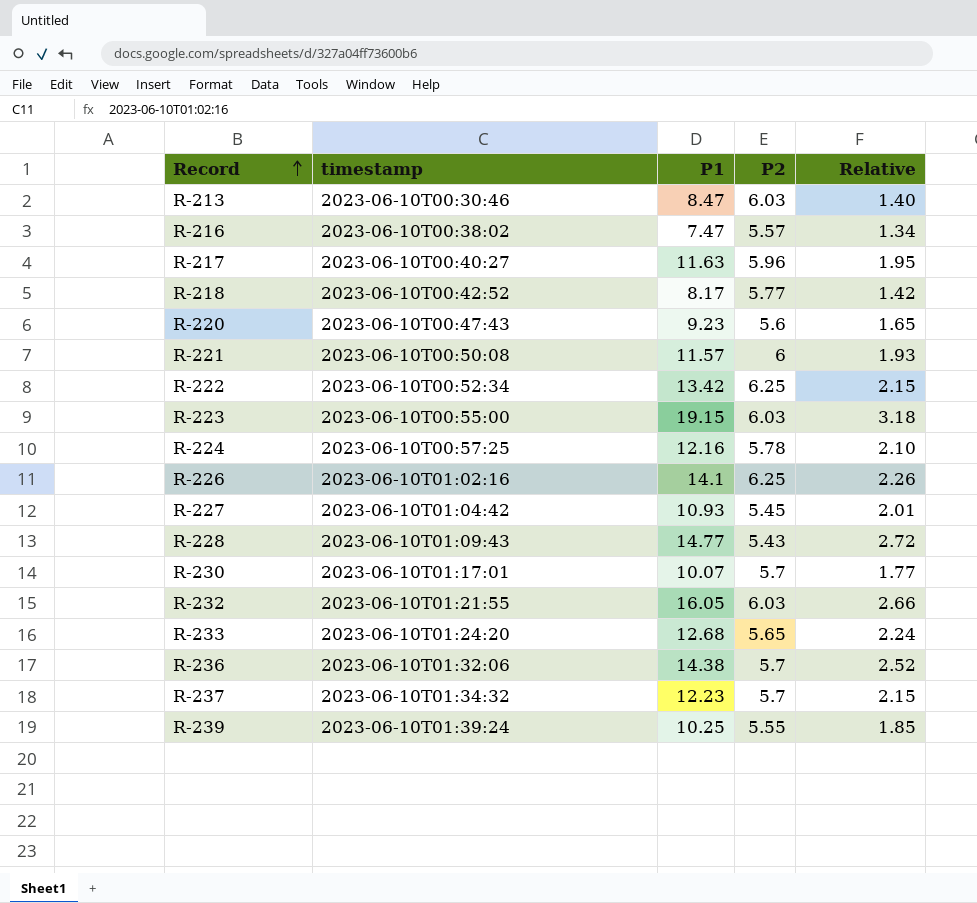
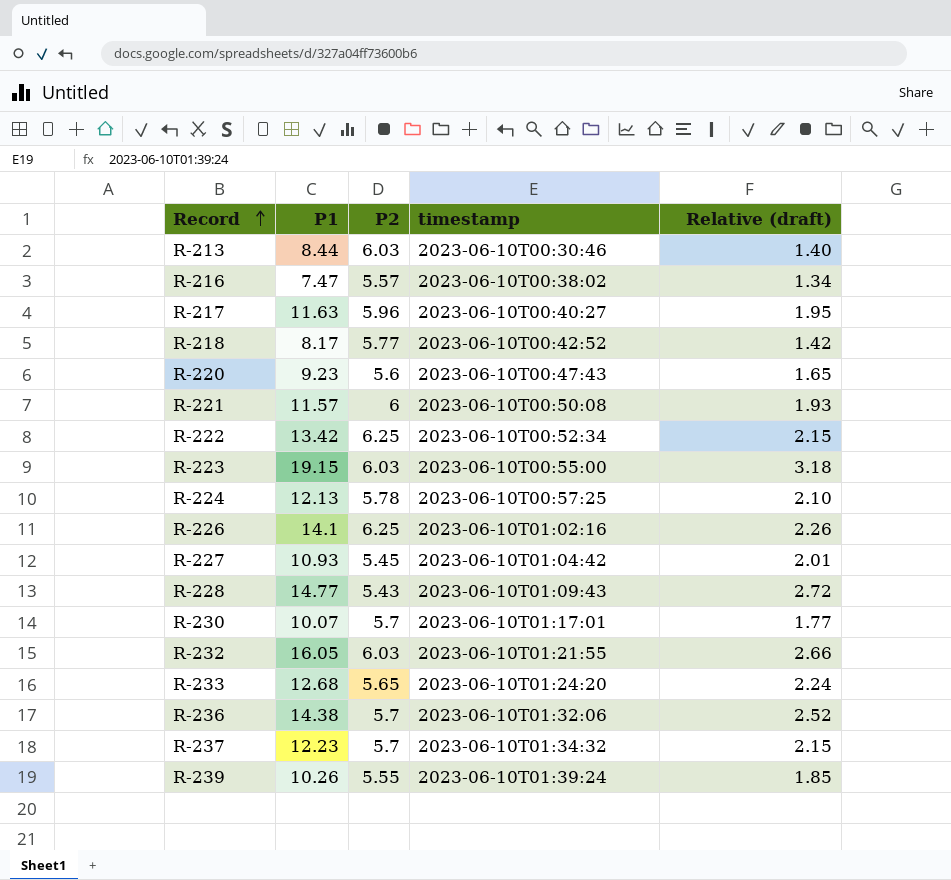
column timestamp | position: 2 -> 4
column name: Relative -> Relative (draft)
R-213 | P1: 8.47 -> 8.44
R-224 | P1: 12.16 -> 12.13
R-239 | P1: 10.25 -> 10.26

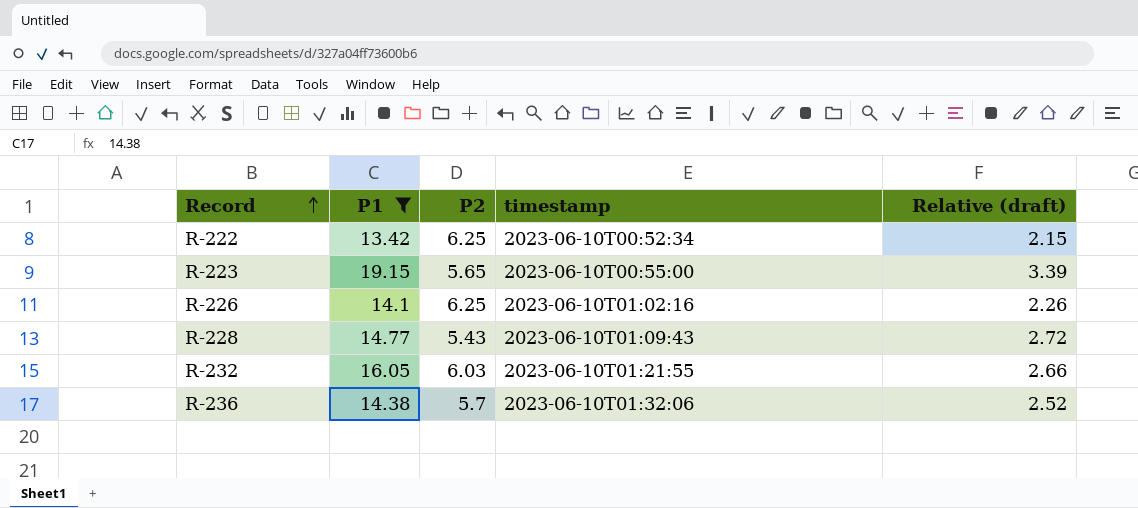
filter: none -> P1 >= 13.42
R-223 | P2: 6.03 -> 5.65
R-223 | Relative (draft): 3.18 -> 3.39

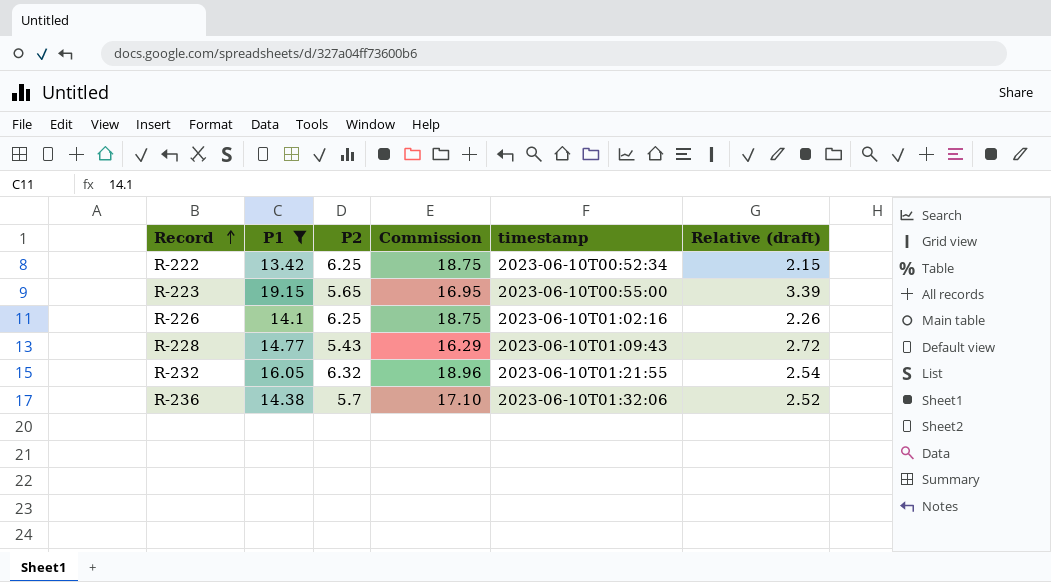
column Commission | formula: none -> [P2] * 3
R-232 | P2: 6.03 -> 6.32
R-232 | Relative (draft): 2.66 -> 2.54

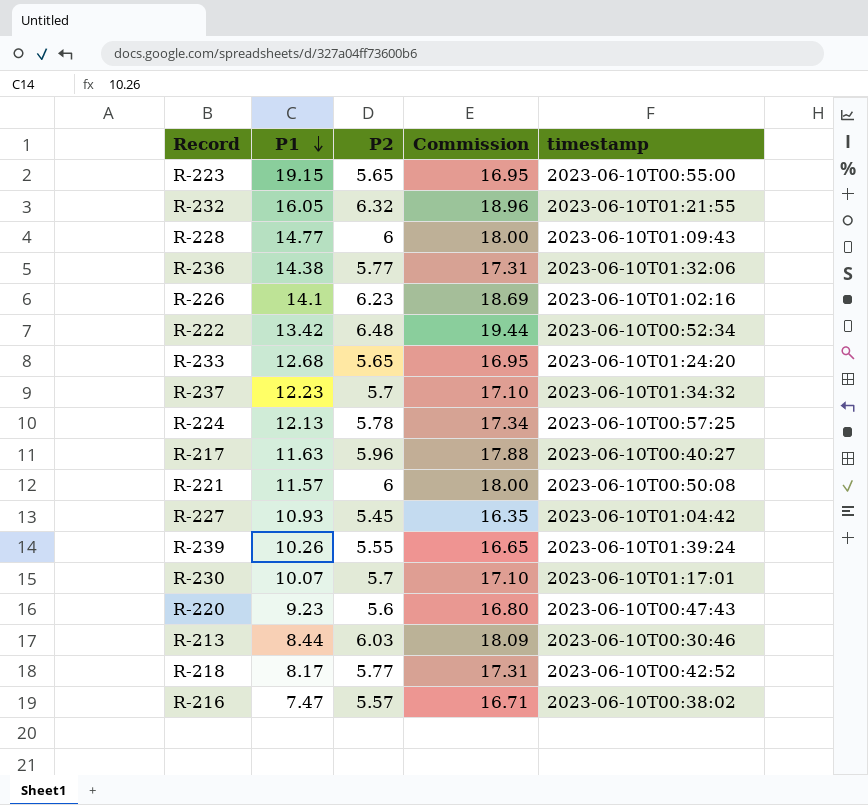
filter: P1 >= 13.42 -> none
row order: Record ascending -> P1 descending
column Relative (draft) | formula: [P1] / [P2] -> none
R-228 | P2: 5.43 -> 6
R-228 | Commission: 16.29 -> 18.00
R-236 | P2: 5.7 -> 5.77
R-236 | Commission: 17.10 -> 17.31
R-226 | P2: 6.25 -> 6.23
R-226 | Commission: 18.75 -> 18.69
R-222 | P2: 6.25 -> 6.48
R-222 | Commission: 18.75 -> 19.44

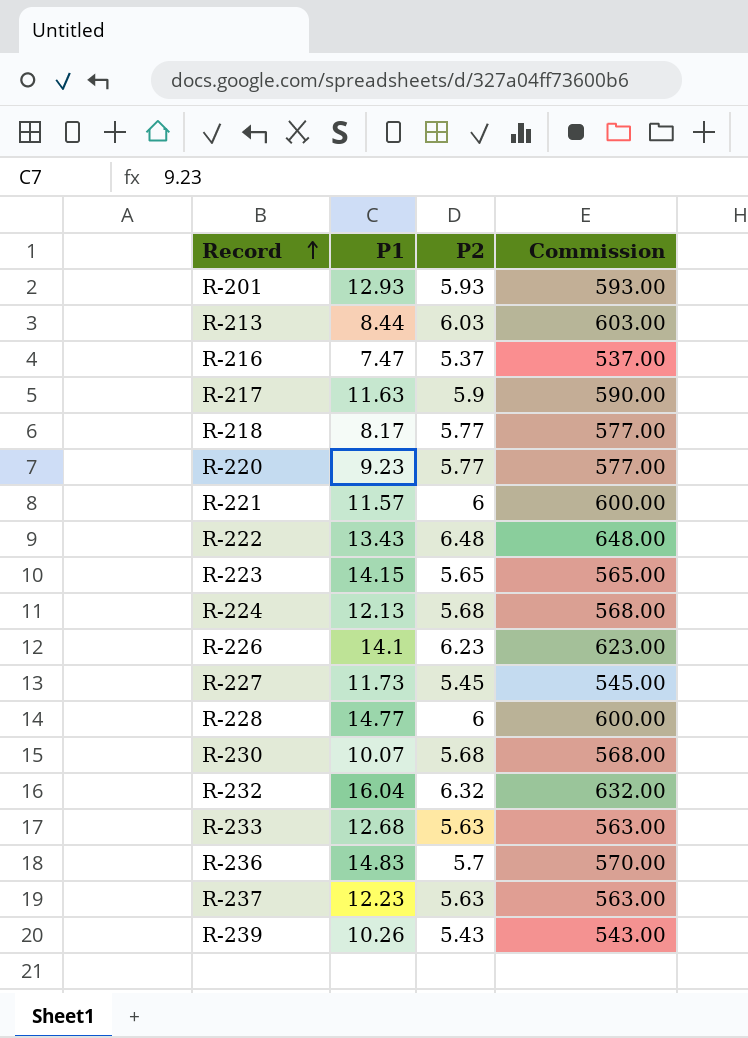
row order: P1 descending -> Record ascending
column timestamp | position: 5 -> none
column Commission | formula: [P2] * 3 -> [P2] * 100
row R-201: none -> 12.93 | 5.93 | 593.00
R-216 | P2: 5.57 -> 5.37
R-217 | P2: 5.96 -> 5.9
R-220 | P2: 5.6 -> 5.77
R-222 | P1: 13.42 -> 13.43
R-223 | P1: 19.15 -> 14.15
R-224 | P2: 5.78 -> 5.68
R-227 | P1: 10.93 -> 11.73
R-230 | P2: 5.7 -> 5.68
R-232 | P1: 16.05 -> 16.04
R-233 | P2: 5.65 -> 5.63
R-236 | P1: 14.38 -> 14.83
R-236 | P2: 5.77 -> 5.7
R-237 | P2: 5.7 -> 5.63
R-239 | P2: 5.55 -> 5.43

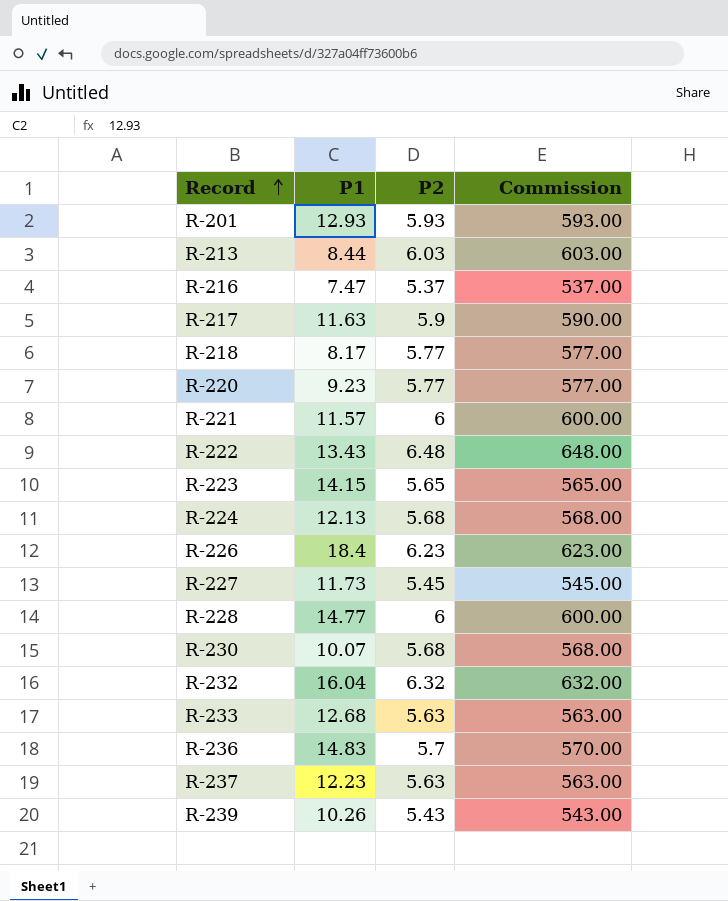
R-226 | P1: 14.1 -> 18.4

